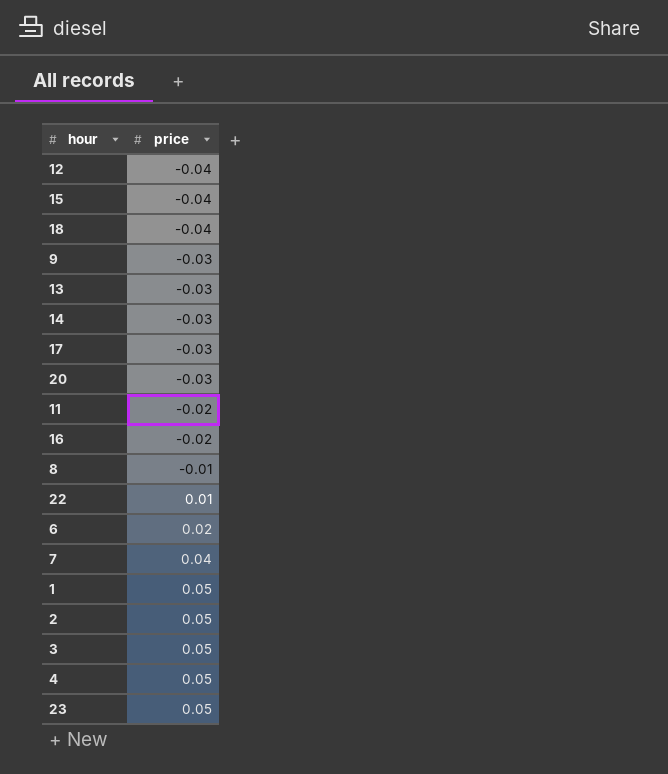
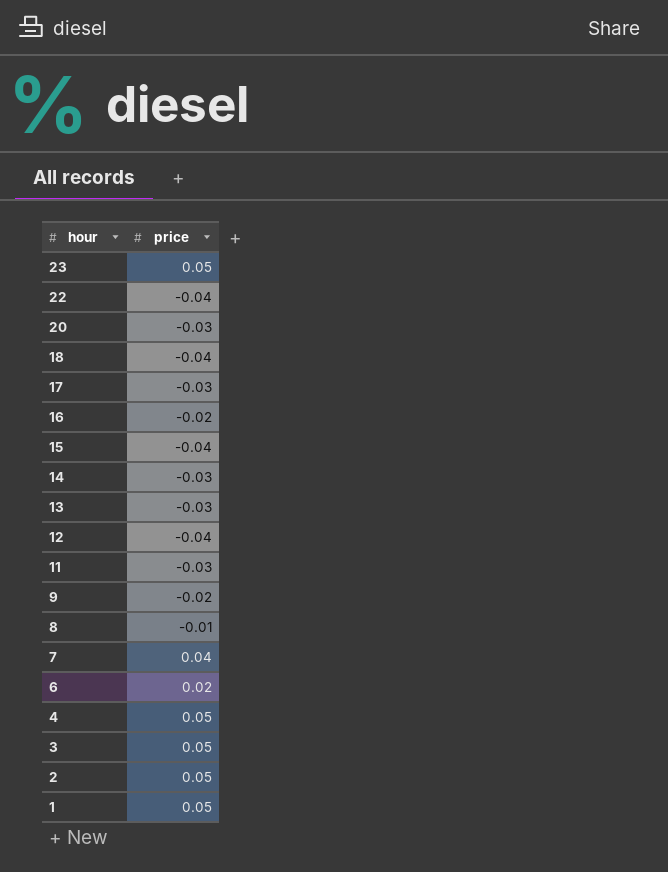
row order: price ascending -> hour descending
22 | price: 0.01 -> -0.04
11 | price: -0.02 -> -0.03
9 | price: -0.03 -> -0.02

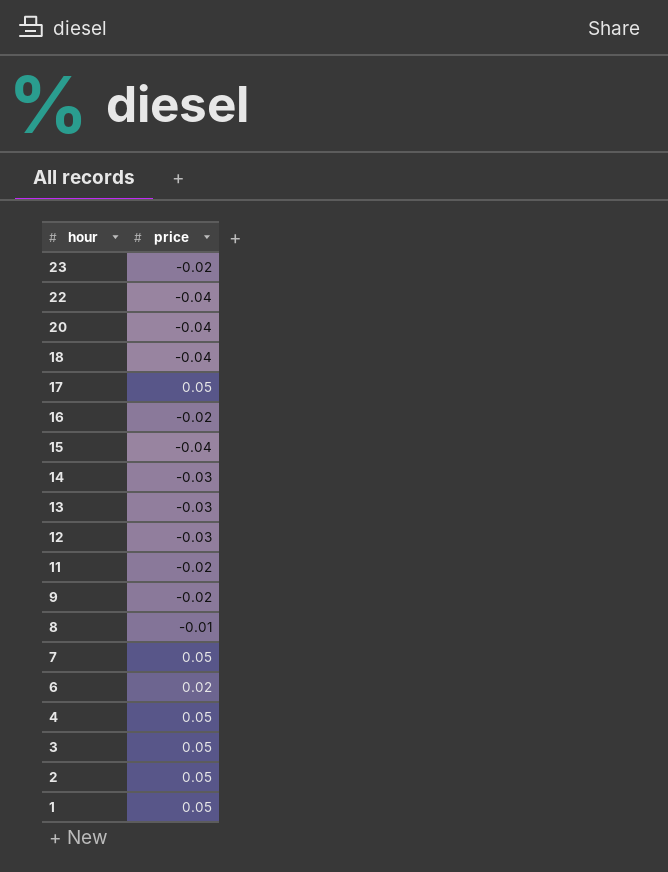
23 | price: 0.05 -> -0.02
20 | price: -0.03 -> -0.04
17 | price: -0.03 -> 0.05
12 | price: -0.04 -> -0.03
11 | price: -0.03 -> -0.02
7 | price: 0.04 -> 0.05

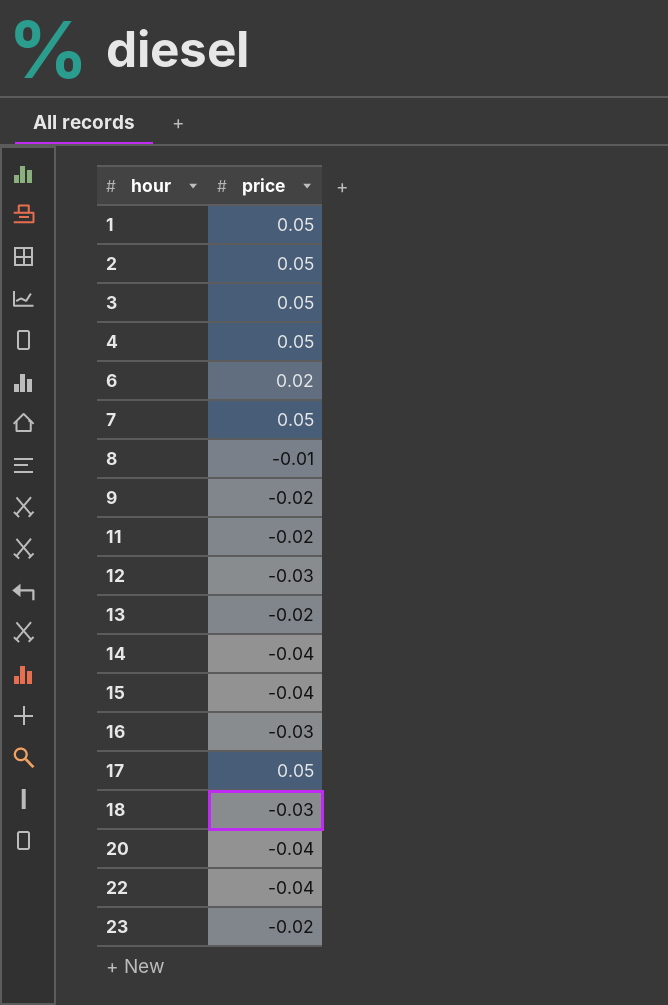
row order: hour descending -> hour ascending
13 | price: -0.03 -> -0.02
14 | price: -0.03 -> -0.04
16 | price: -0.02 -> -0.03
18 | price: -0.04 -> -0.03

